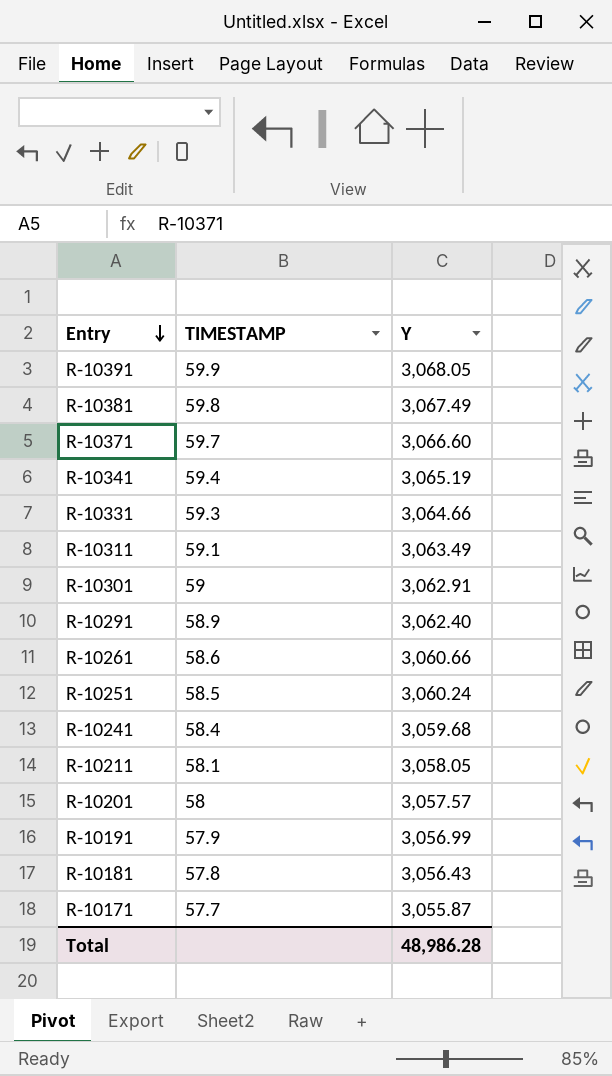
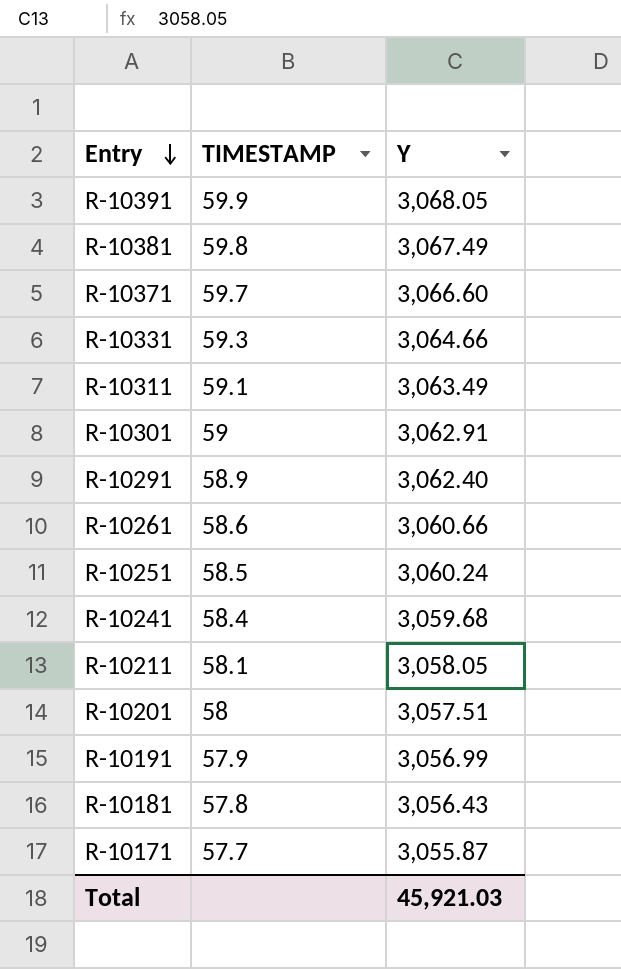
row R-10341: 59.4 | 3,065.19 -> none
R-10201 | Y: 3,057.57 -> 3,057.51
Total | Y: 48,986.28 -> 45,921.03

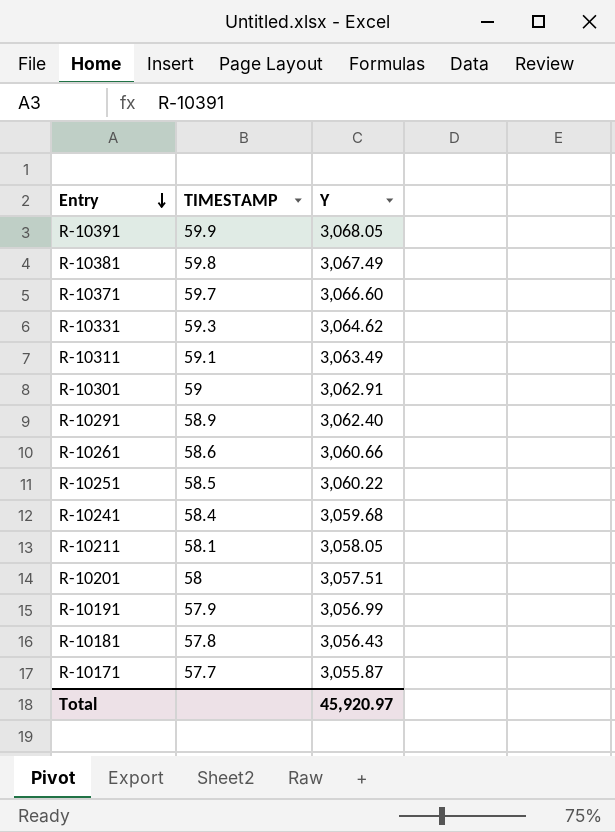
R-10331 | Y: 3,064.66 -> 3,064.62
R-10251 | Y: 3,060.24 -> 3,060.22
Total | Y: 45,921.03 -> 45,920.97

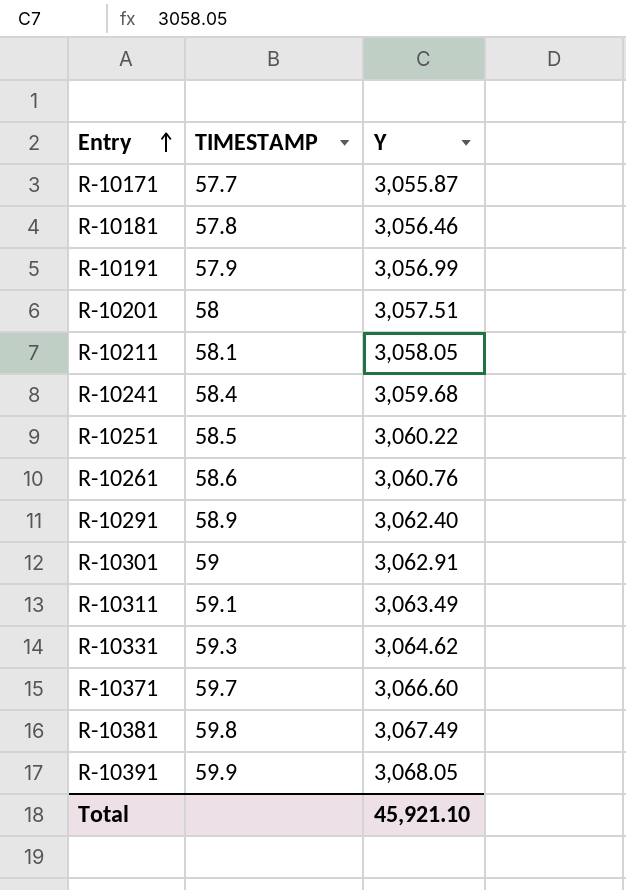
row order: Entry descending -> Entry ascending
R-10181 | Y: 3,056.43 -> 3,056.46
R-10261 | Y: 3,060.66 -> 3,060.76
Total | Y: 45,920.97 -> 45,921.10

